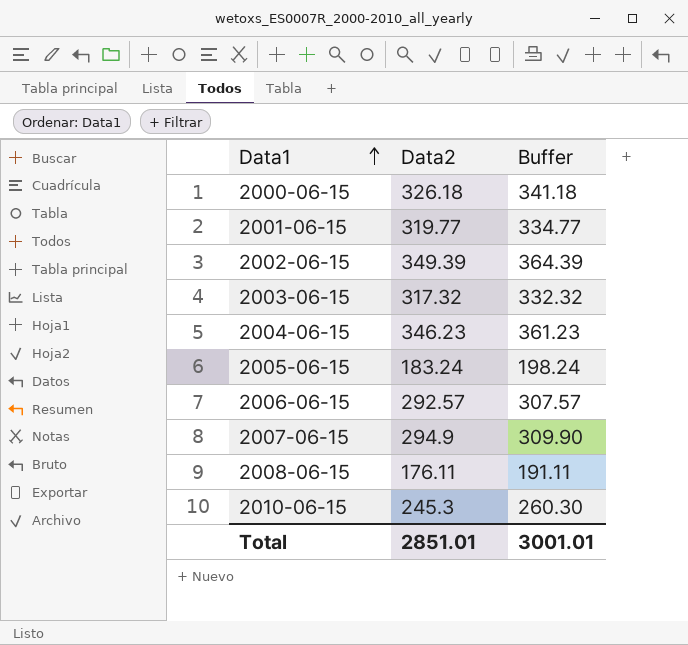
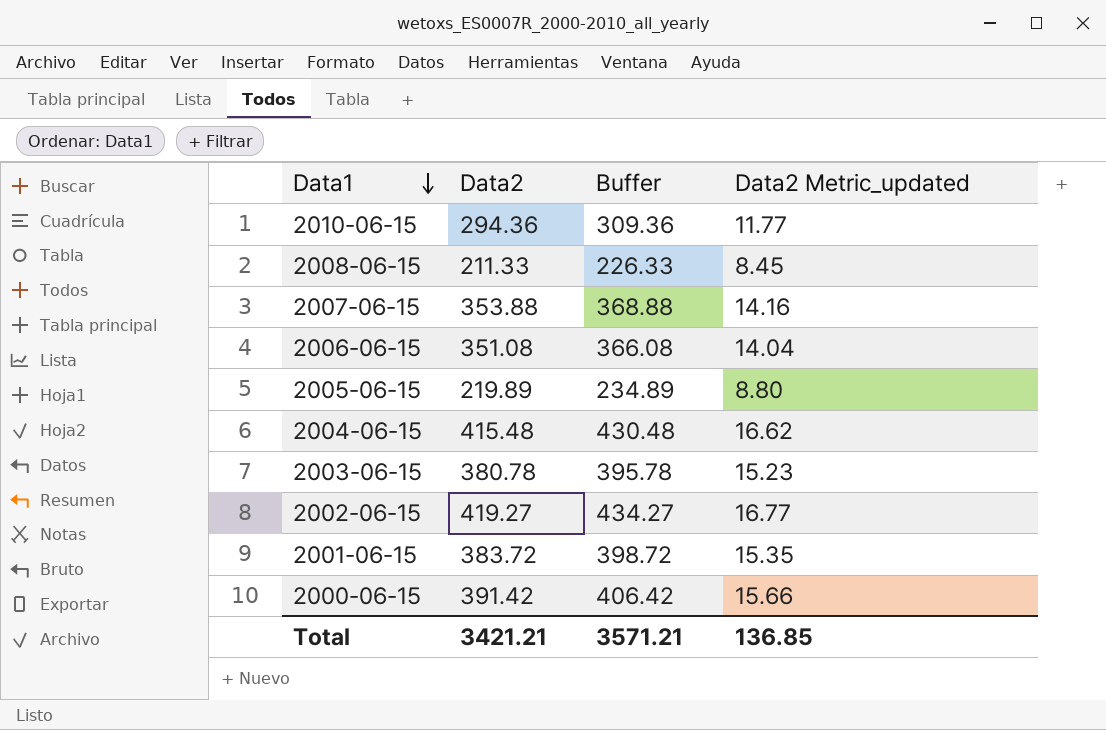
row order: Data1 ascending -> Data1 descending
column Data2 Metric_updated | formula: none -> [Data2] * 0.04
2010-06-15 | Data2: 245.3 -> 294.36
2010-06-15 | Buffer: 260.30 -> 309.36
2008-06-15 | Data2: 176.11 -> 211.33
2008-06-15 | Buffer: 191.11 -> 226.33
2007-06-15 | Data2: 294.9 -> 353.88
2007-06-15 | Buffer: 309.90 -> 368.88
2006-06-15 | Data2: 292.57 -> 351.08
2006-06-15 | Buffer: 307.57 -> 366.08
2005-06-15 | Data2: 183.24 -> 219.89
2005-06-15 | Buffer: 198.24 -> 234.89
2004-06-15 | Data2: 346.23 -> 415.48
2004-06-15 | Buffer: 361.23 -> 430.48
2003-06-15 | Data2: 317.32 -> 380.78
2003-06-15 | Buffer: 332.32 -> 395.78
2002-06-15 | Data2: 349.39 -> 419.27
2002-06-15 | Buffer: 364.39 -> 434.27
2001-06-15 | Data2: 319.77 -> 383.72
2001-06-15 | Buffer: 334.77 -> 398.72
2000-06-15 | Data2: 326.18 -> 391.42
2000-06-15 | Buffer: 341.18 -> 406.42
Total | Data2: 2851.01 -> 3421.21
Total | Buffer: 3001.01 -> 3571.21

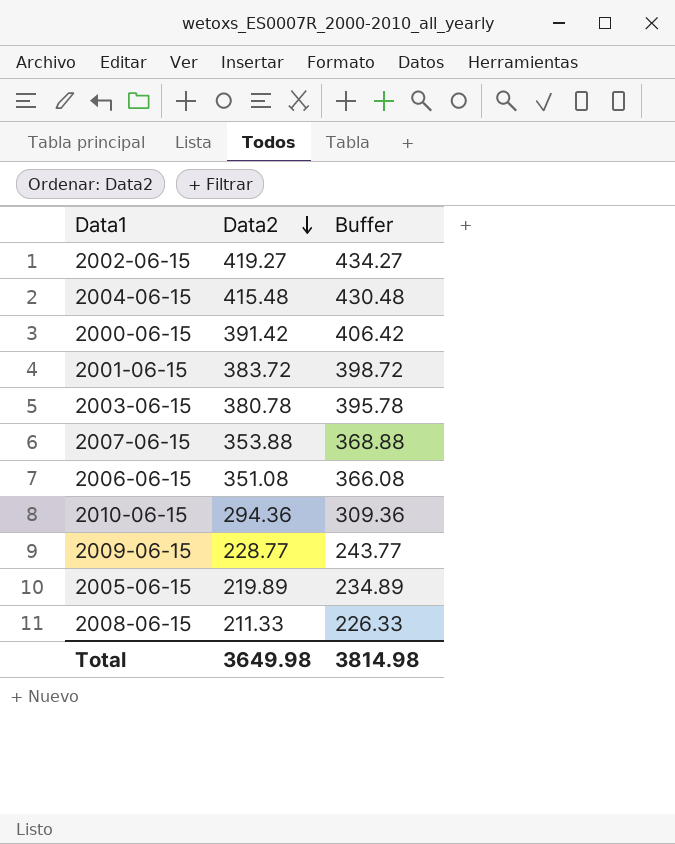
row order: Data1 descending -> Data2 descending
column Data2 Metric_updated | formula: [Data2] * 0.04 -> none
row 2009-06-15: none -> 228.77 | 243.77
Total | Data2: 3421.21 -> 3649.98
Total | Buffer: 3571.21 -> 3814.98

